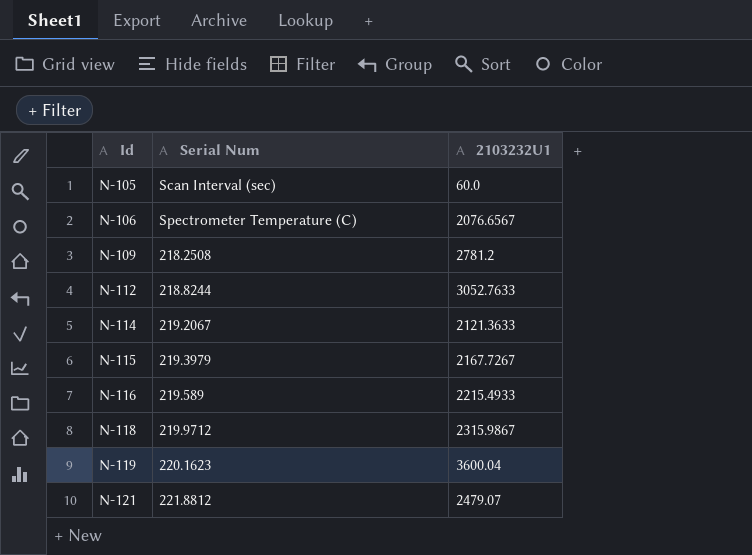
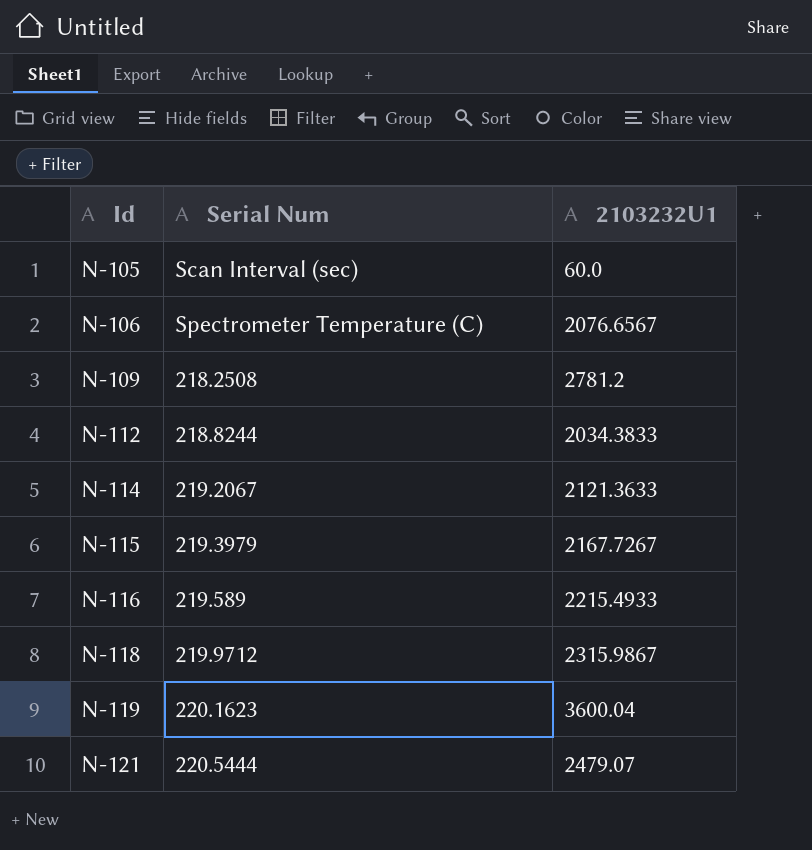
N-112 | 2103232U1: 3052.7633 -> 2034.3833
N-121 | Serial Num: 221.8812 -> 220.5444

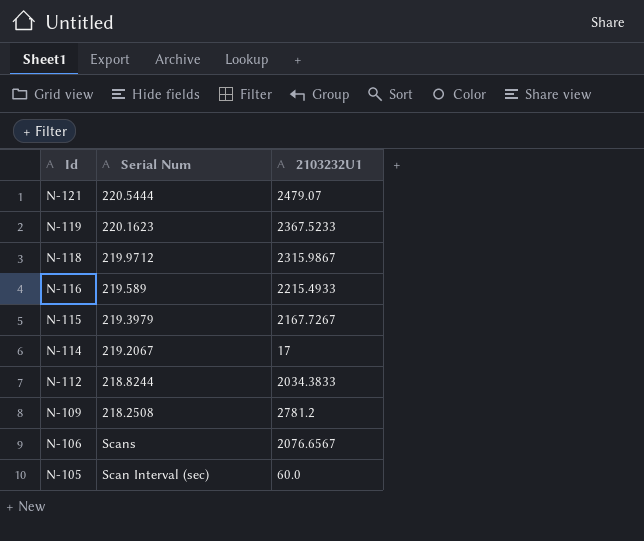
row order: Id ascending -> Id descending
N-119 | 2103232U1: 3600.04 -> 2367.5233
N-114 | 2103232U1: 2121.3633 -> 17
N-106 | Serial Num: Spectrometer Temperature (C) -> Scans

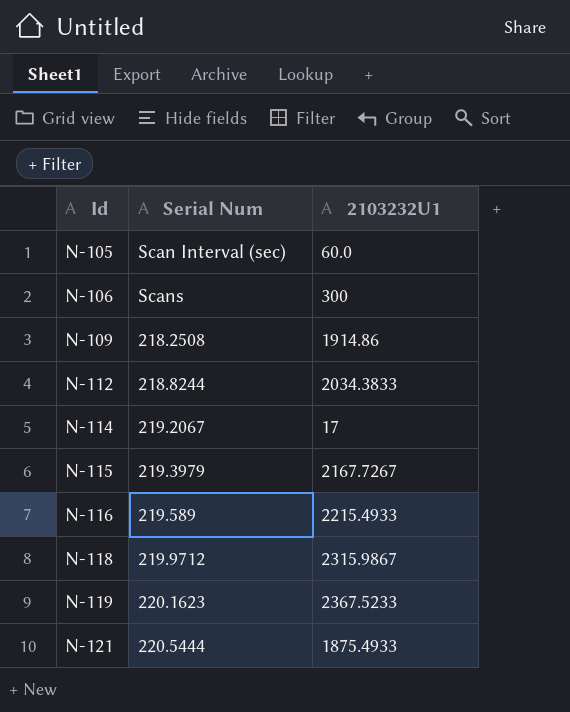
row order: Id descending -> Id ascending
N-106 | 2103232U1: 2076.6567 -> 300
N-109 | 2103232U1: 2781.2 -> 1914.86
N-121 | 2103232U1: 2479.07 -> 1875.4933

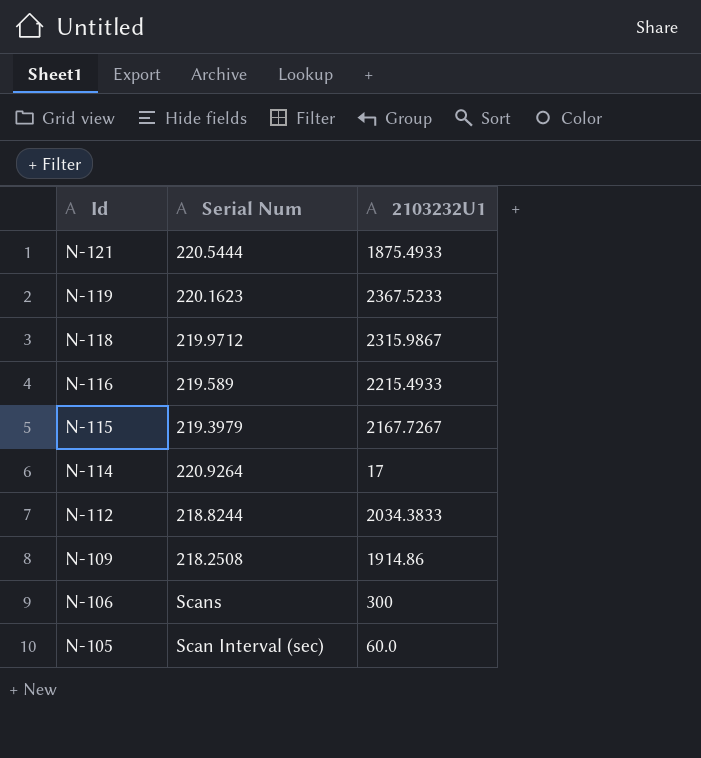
row order: Id ascending -> Id descending
N-114 | Serial Num: 219.2067 -> 220.9264

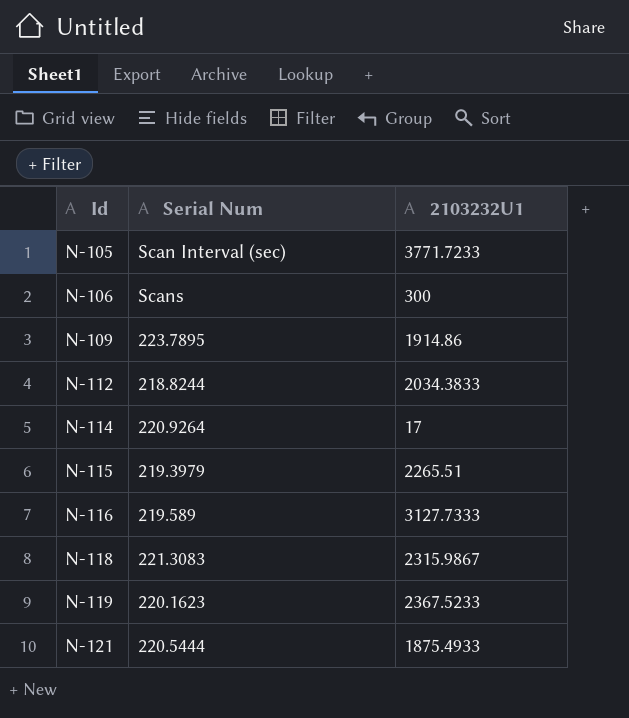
row order: Id descending -> Id ascending
N-105 | 2103232U1: 60.0 -> 3771.7233
N-109 | Serial Num: 218.2508 -> 223.7895
N-115 | 2103232U1: 2167.7267 -> 2265.51
N-116 | 2103232U1: 2215.4933 -> 3127.7333
N-118 | Serial Num: 219.9712 -> 221.3083

